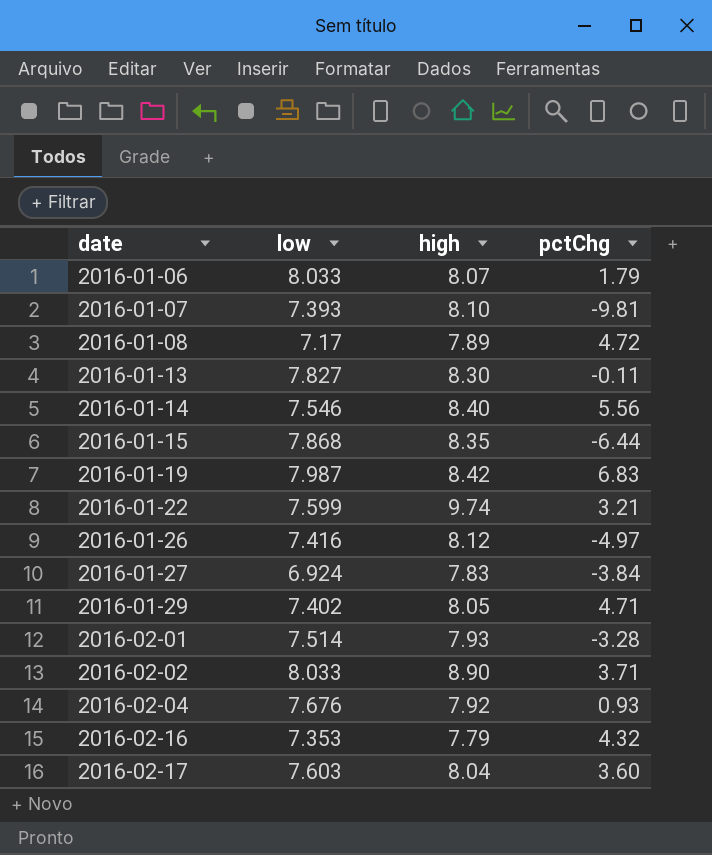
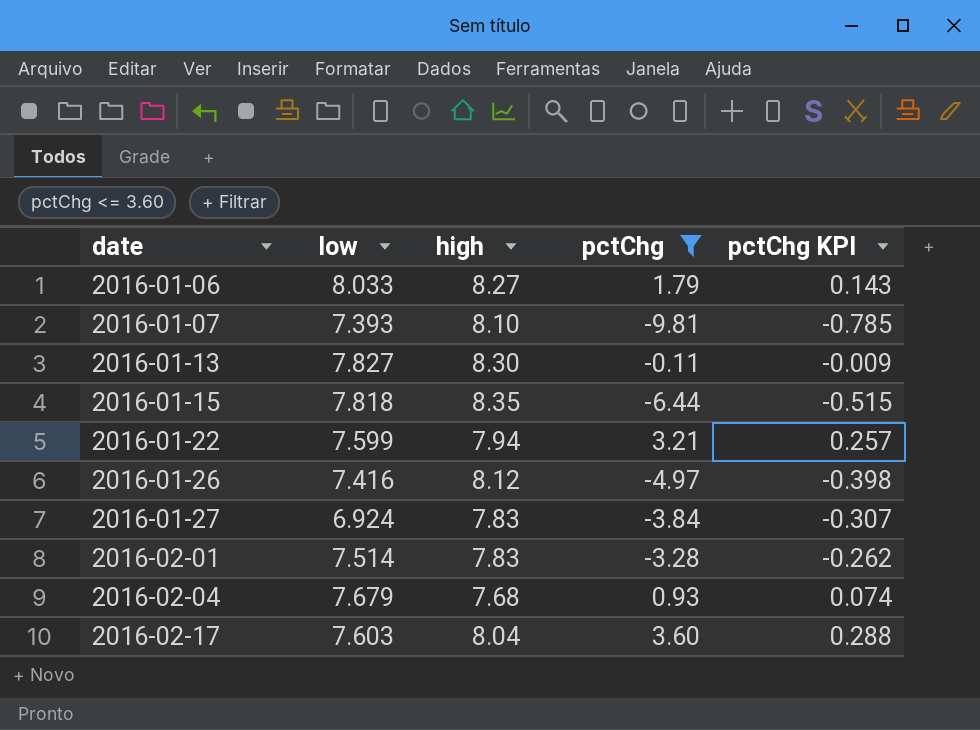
filter: none -> pctChg <= 3.60
column pctChg KPI | formula: none -> [pctChg] * 0.08
2016-01-06 | high: 8.07 -> 8.27
2016-01-15 | low: 7.868 -> 7.818
2016-01-22 | high: 9.74 -> 7.94
2016-02-01 | high: 7.93 -> 7.83
2016-02-04 | low: 7.676 -> 7.679
2016-02-04 | high: 7.92 -> 7.68

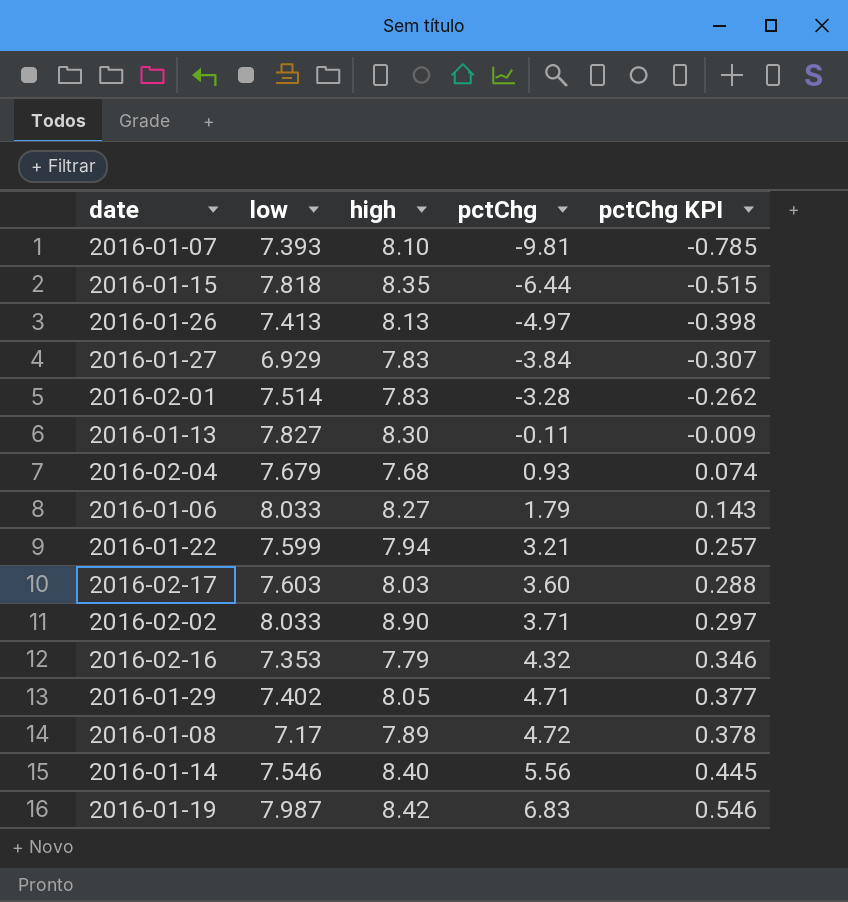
filter: pctChg <= 3.60 -> none
row order: date ascending -> pctChg ascending
2016-01-26 | low: 7.416 -> 7.413
2016-01-26 | high: 8.12 -> 8.13
2016-01-27 | low: 6.924 -> 6.929
2016-02-17 | high: 8.04 -> 8.03

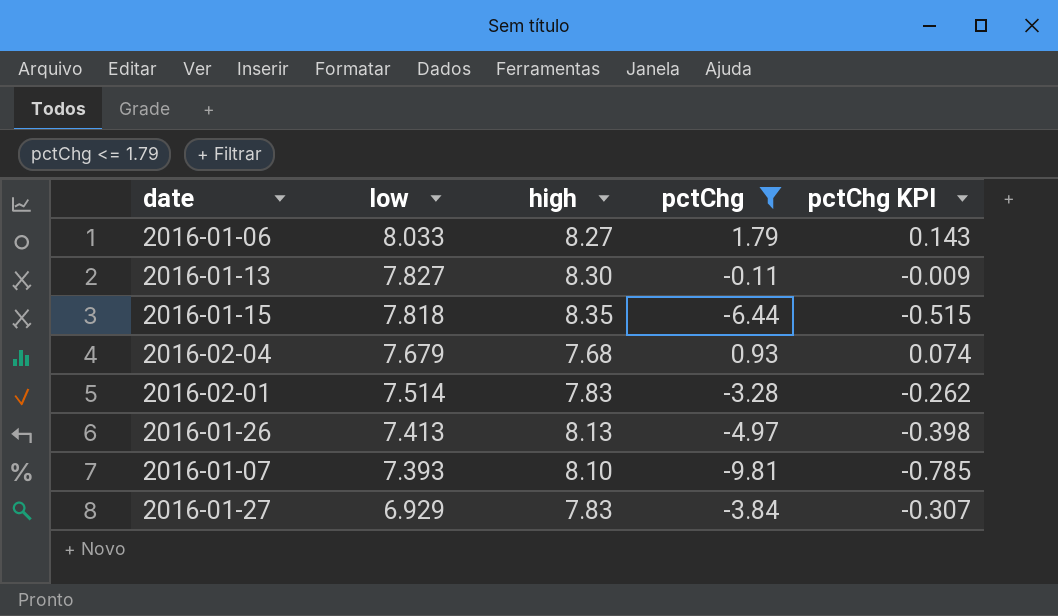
filter: none -> pctChg <= 1.79
row order: pctChg ascending -> low descending

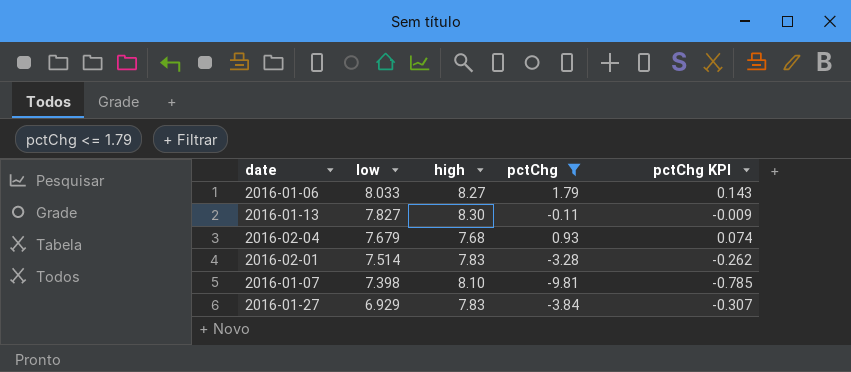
row 2016-01-15: 7.818 | 8.35 | -6.44 | -0.515 -> none
row 2016-01-26: 7.413 | 8.13 | -4.97 | -0.398 -> none
2016-01-07 | low: 7.393 -> 7.398

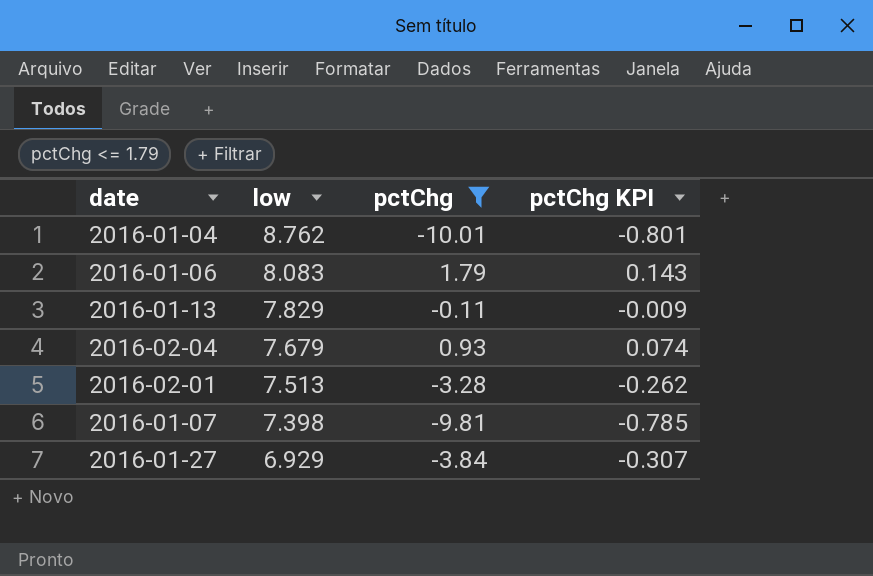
column high | position: 3 -> none
row 2016-01-04: none -> 8.762 | -10.01 | -0.801
2016-01-06 | low: 8.033 -> 8.083
2016-01-13 | low: 7.827 -> 7.829
2016-02-01 | low: 7.514 -> 7.513

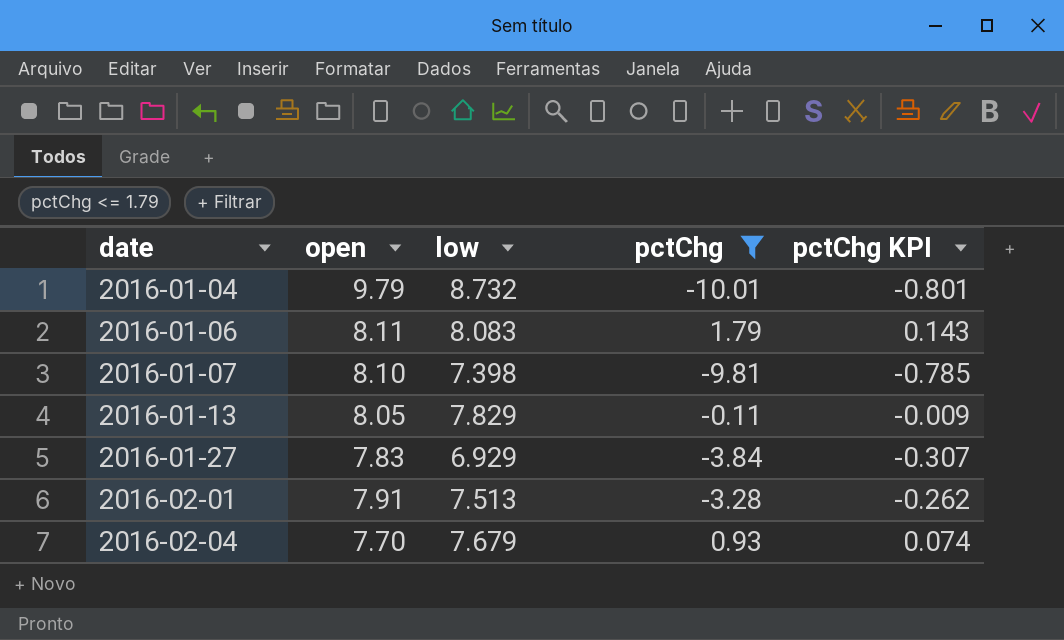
row order: low descending -> date ascending
column open | position: none -> 2
2016-01-04 | low: 8.762 -> 8.732

